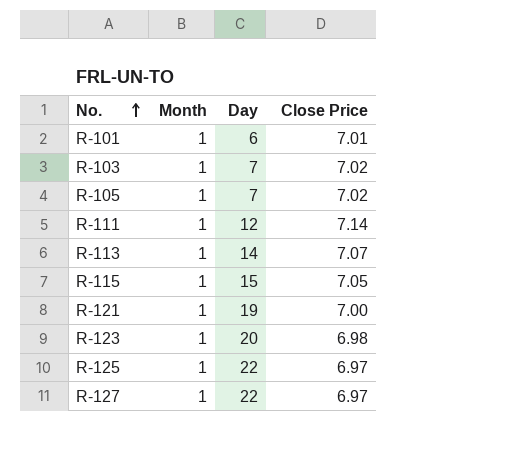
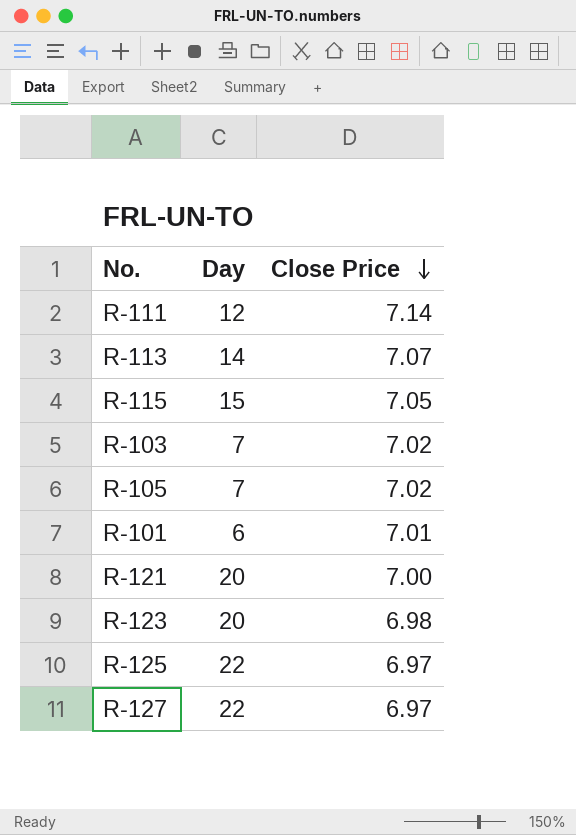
row order: No. ascending -> Close Price descending
column Month | position: 2 -> none
R-121 | Day: 19 -> 20

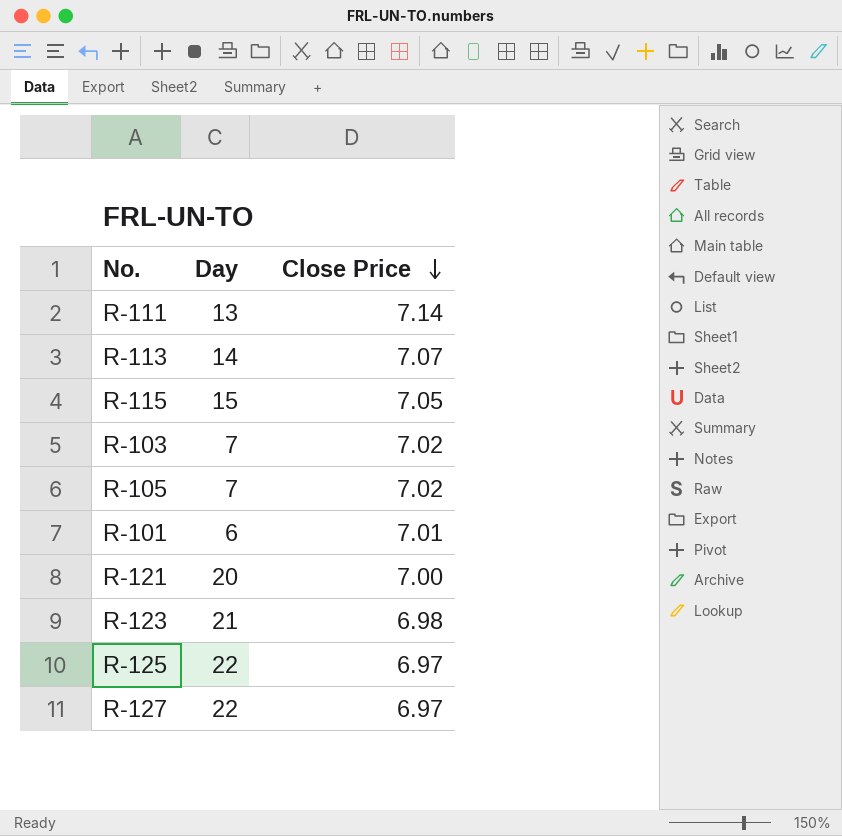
R-111 | Day: 12 -> 13
R-123 | Day: 20 -> 21

